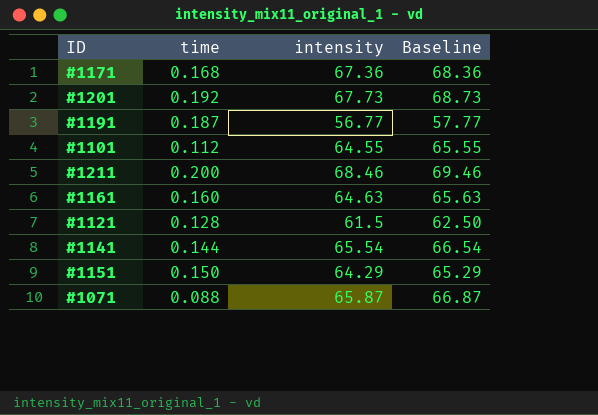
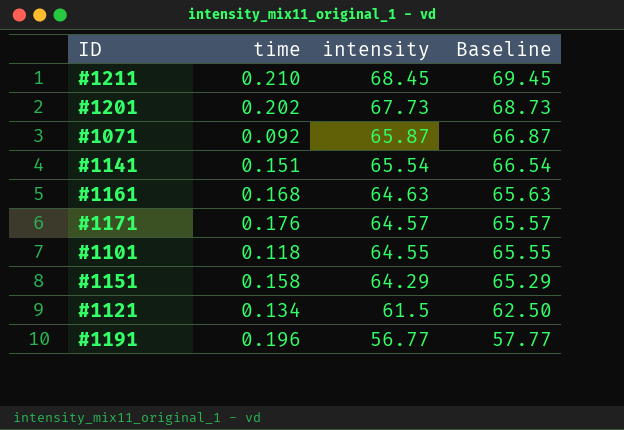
row order: none -> intensity descending
#1211 | time: 0.200 -> 0.210
#1211 | intensity: 68.46 -> 68.45
#1211 | Baseline: 69.46 -> 69.45
#1201 | time: 0.192 -> 0.202
#1071 | time: 0.088 -> 0.092
#1141 | time: 0.144 -> 0.151
#1161 | time: 0.160 -> 0.168
#1171 | time: 0.168 -> 0.176
#1171 | intensity: 67.36 -> 64.57
#1171 | Baseline: 68.36 -> 65.57
#1101 | time: 0.112 -> 0.118
#1151 | time: 0.150 -> 0.158
#1121 | time: 0.128 -> 0.134
#1191 | time: 0.187 -> 0.196

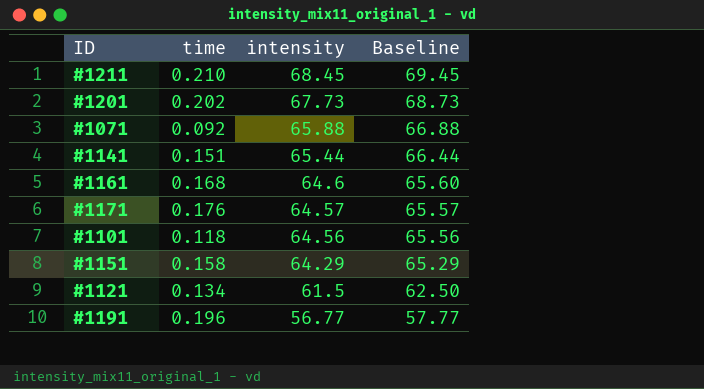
#1071 | intensity: 65.87 -> 65.88
#1071 | Baseline: 66.87 -> 66.88
#1141 | intensity: 65.54 -> 65.44
#1141 | Baseline: 66.54 -> 66.44
#1161 | intensity: 64.63 -> 64.6
#1161 | Baseline: 65.63 -> 65.60
#1101 | intensity: 64.55 -> 64.56
#1101 | Baseline: 65.55 -> 65.56

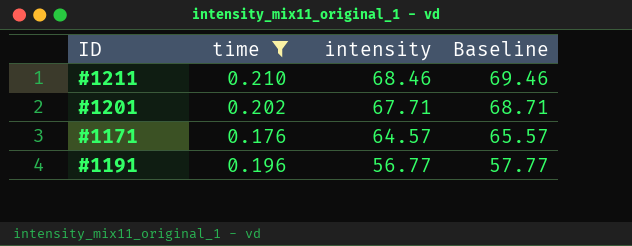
filter: none -> time >= 0.176
#1211 | intensity: 68.45 -> 68.46
#1211 | Baseline: 69.45 -> 69.46
#1201 | intensity: 67.73 -> 67.71
#1201 | Baseline: 68.73 -> 68.71

